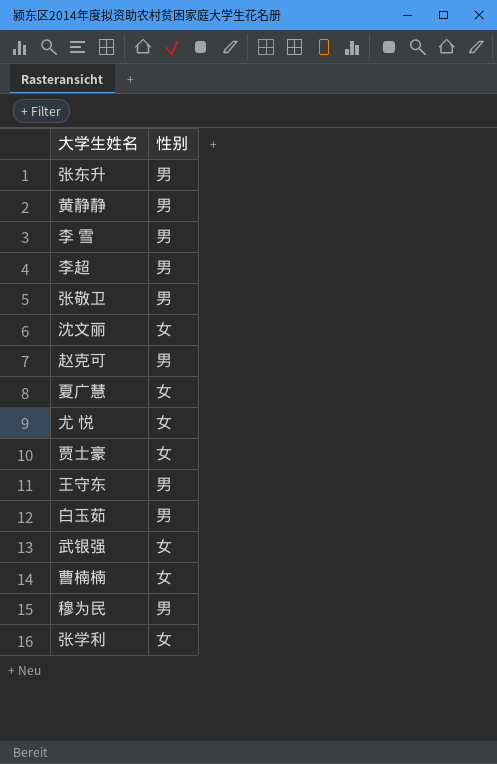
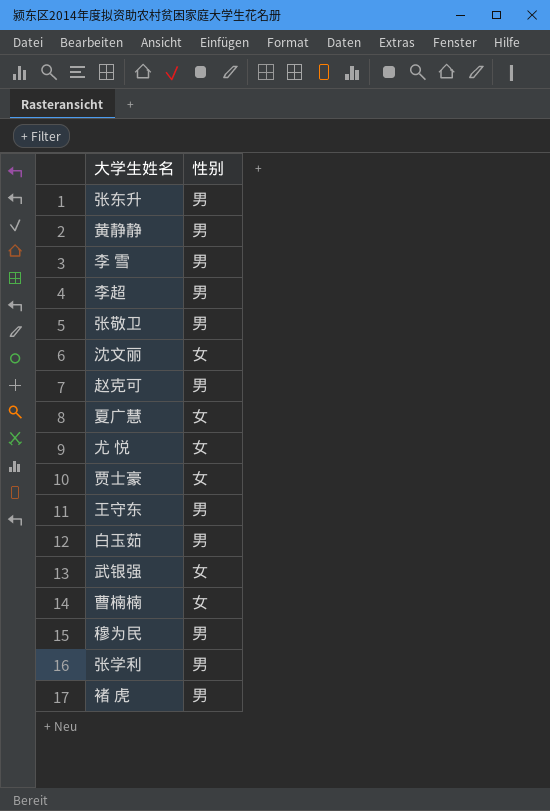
张学利 | 性别: 女 -> 男
row 褚 虎: none -> 男

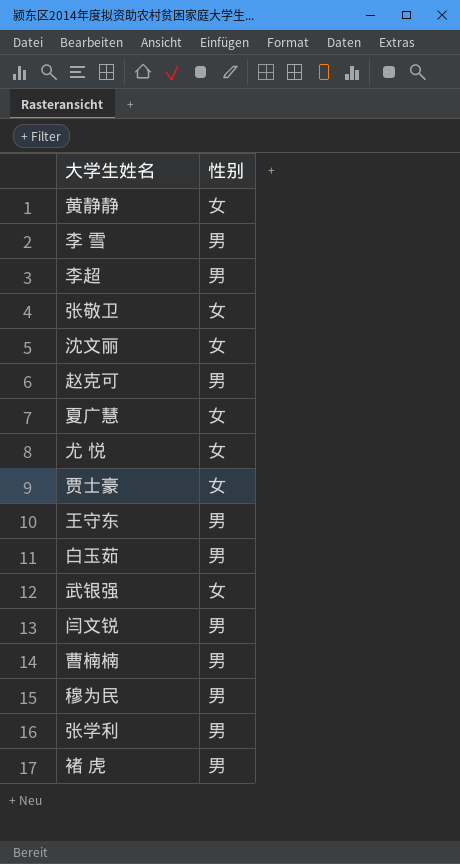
row 张东升: 男 -> none
黄静静 | 性别: 男 -> 女
张敬卫 | 性别: 男 -> 女
row 闫文锐: none -> 男
曹楠楠 | 性别: 女 -> 男

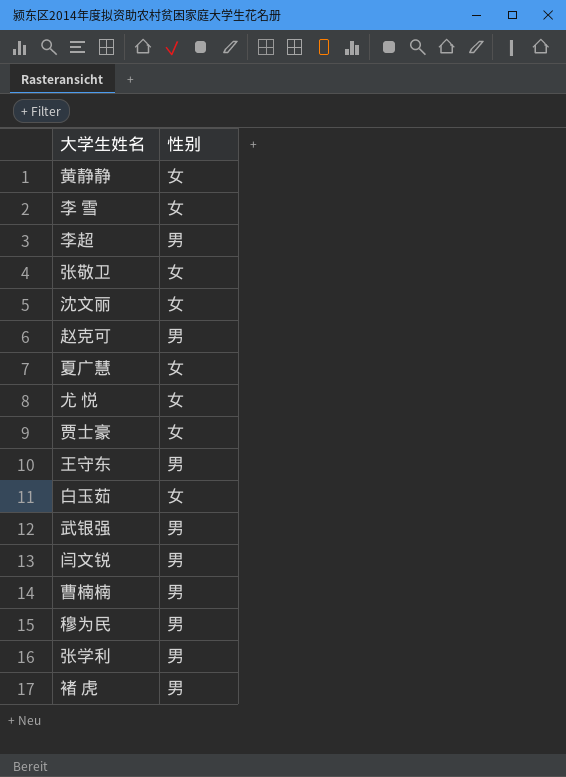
李 雪 | 性别: 男 -> 女
白玉茹 | 性别: 男 -> 女
武银强 | 性别: 女 -> 男

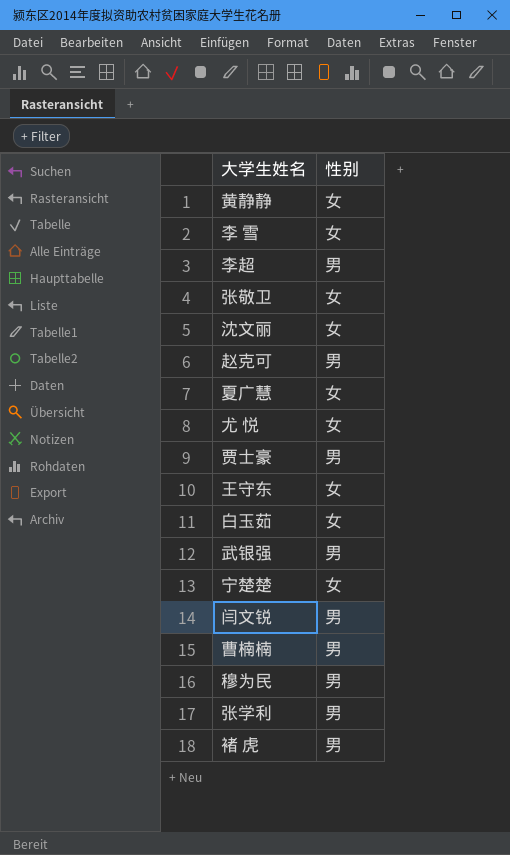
贾士豪 | 性别: 女 -> 男
王守东 | 性别: 男 -> 女
row 宁楚楚: none -> 女

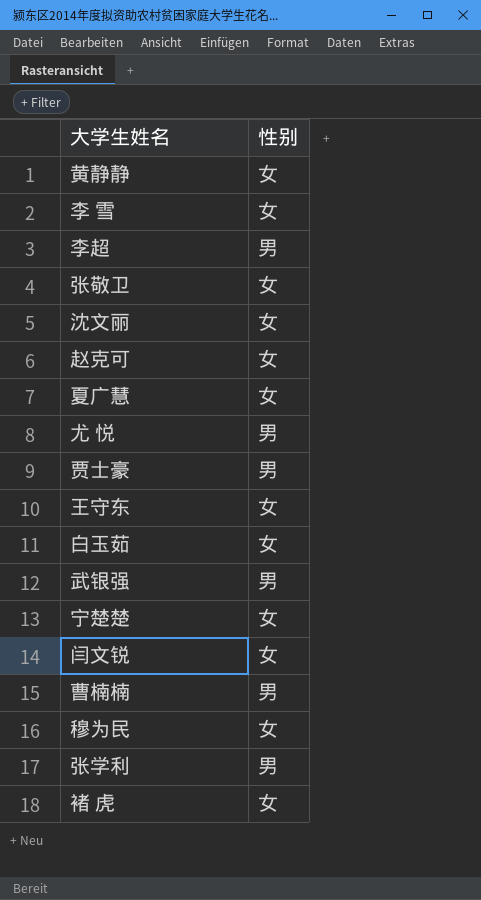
赵克可 | 性别: 男 -> 女
尤 悦 | 性别: 女 -> 男
闫文锐 | 性别: 男 -> 女
穆为民 | 性别: 男 -> 女
褚 虎 | 性别: 男 -> 女

